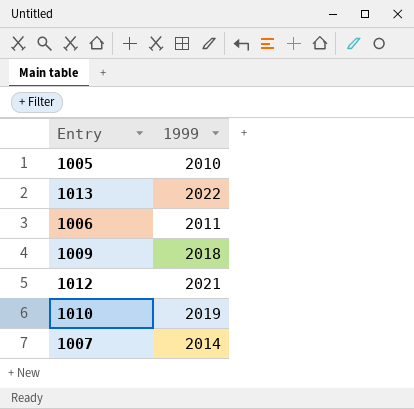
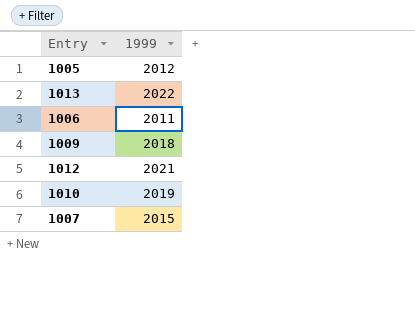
1005 | 1999: 2010 -> 2012
1007 | 1999: 2014 -> 2015

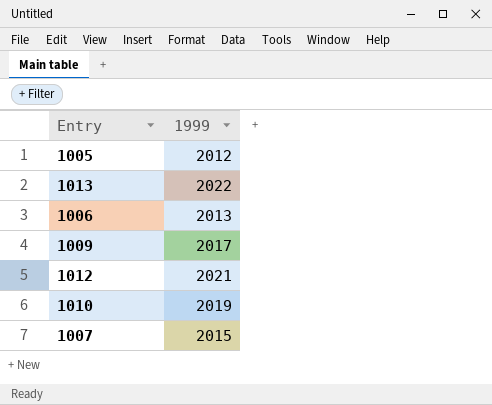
1006 | 1999: 2011 -> 2013
1009 | 1999: 2018 -> 2017

